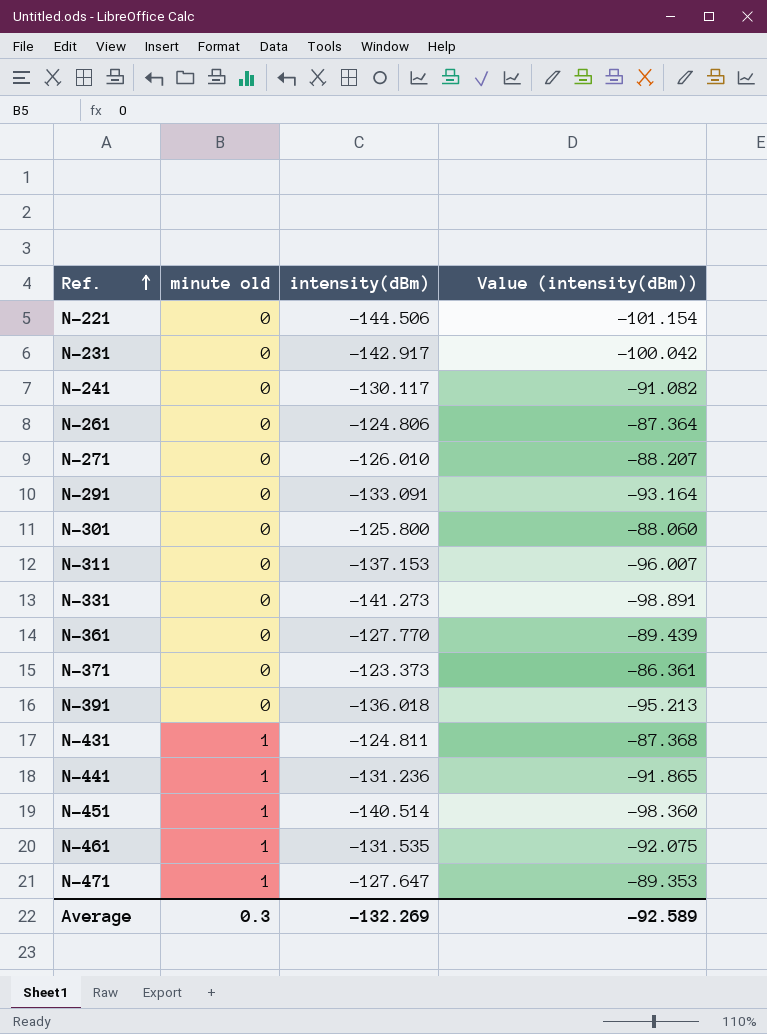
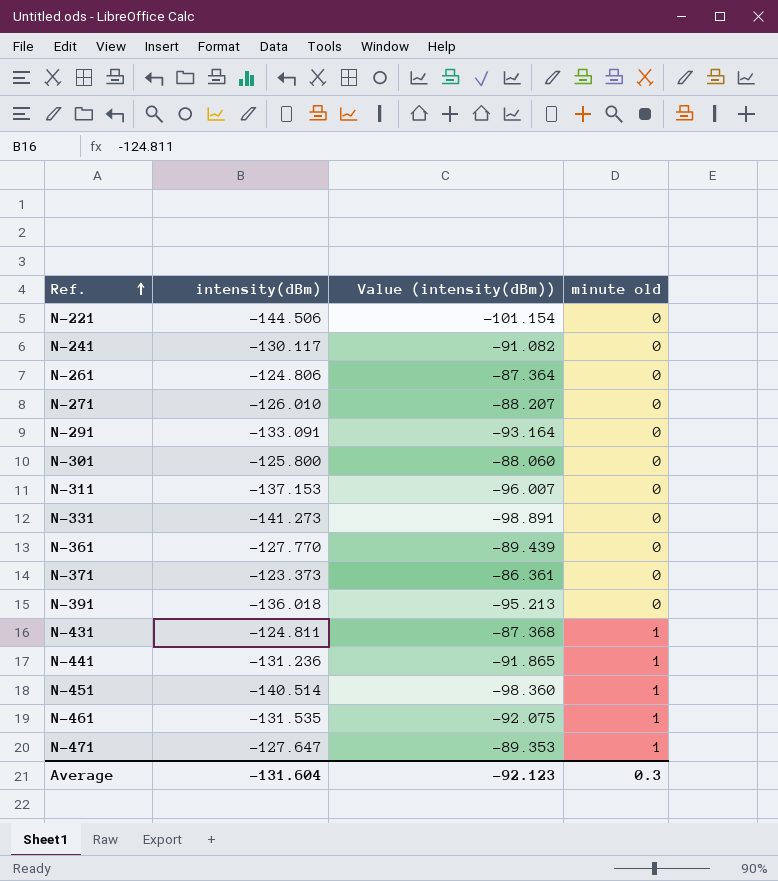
column minute old | position: 2 -> 4
row N-231: 0 | -142.917 | -100.042 -> none
Average | intensity(dBm): -132.269 -> -131.604
Average | Value (intensity(dBm)): -92.589 -> -92.123

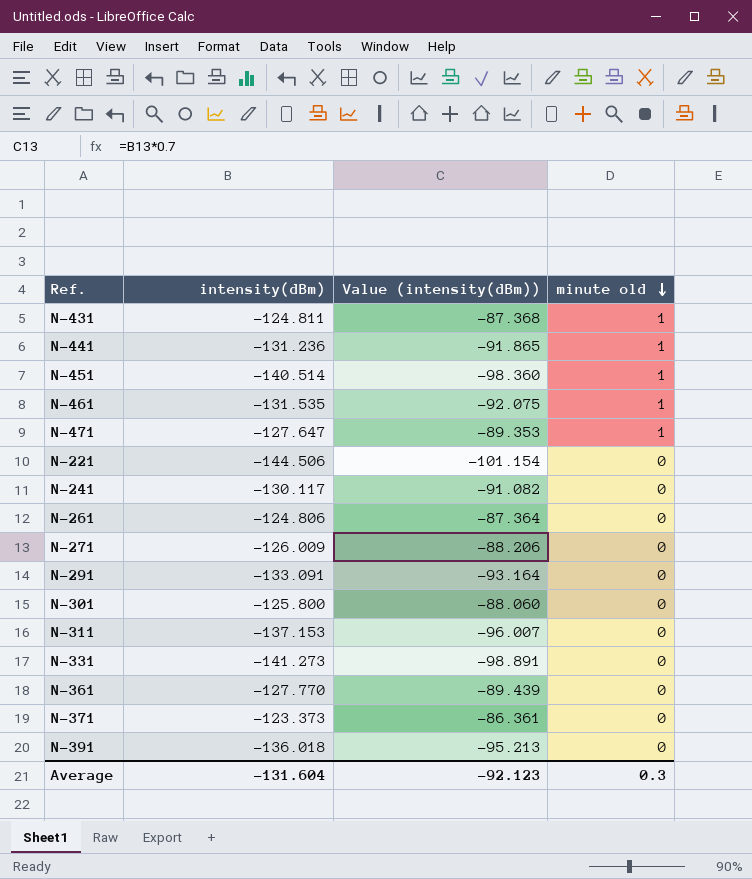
row order: Ref. ascending -> minute old descending
N-271 | intensity(dBm): -126.010 -> -126.009
N-271 | Value (intensity(dBm)): -88.207 -> -88.206

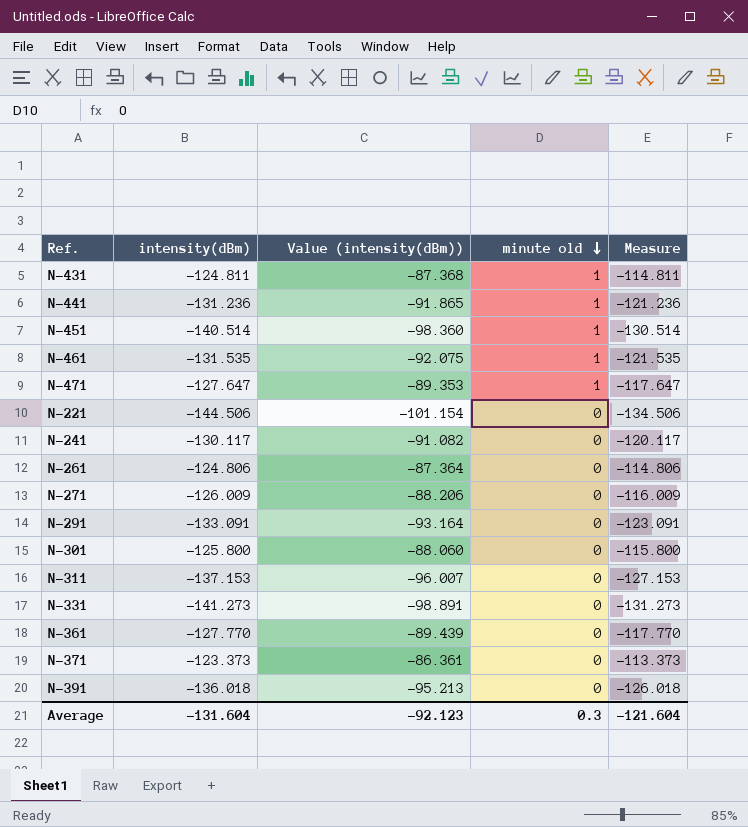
column Measure | formula: none -> [intensity(dBm)] + 10

